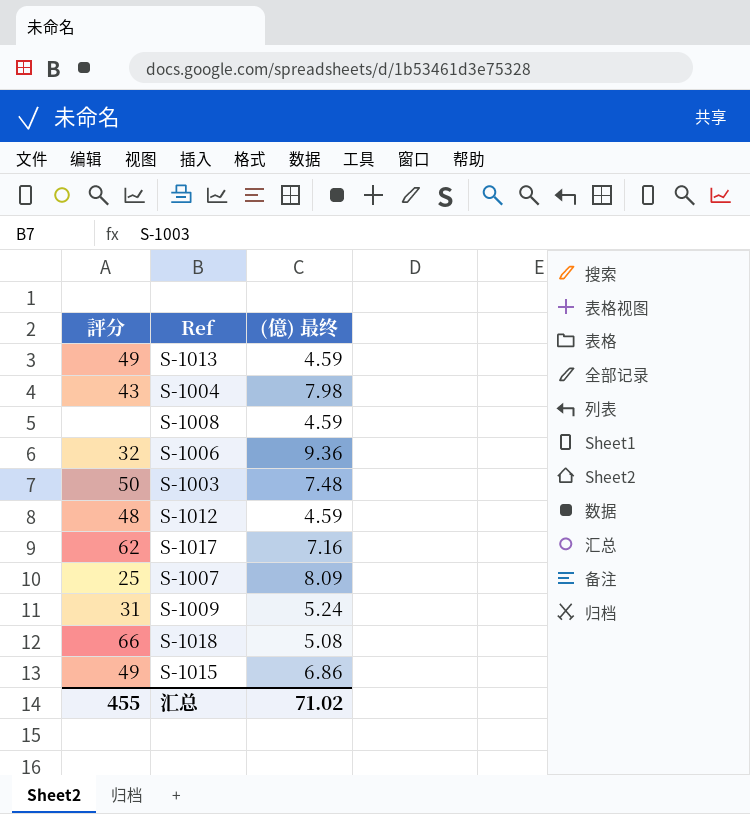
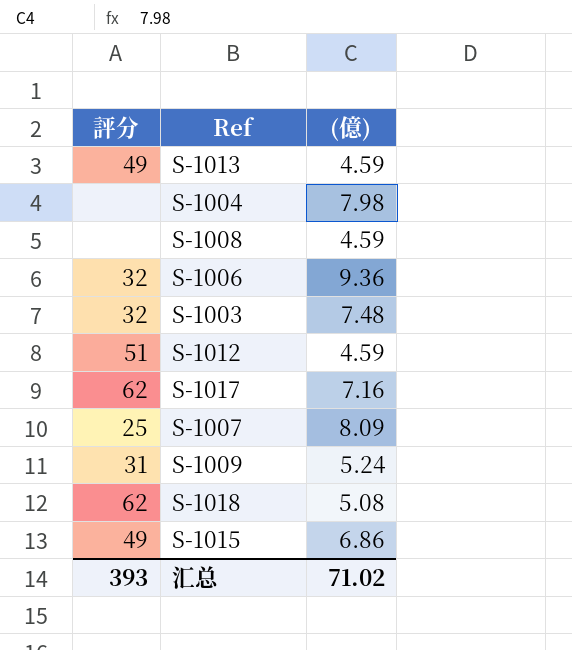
column name: (億) 最终 -> (億)
S-1004 | 評分: 43 -> none
S-1003 | 評分: 50 -> 32
S-1012 | 評分: 48 -> 51
S-1018 | 評分: 66 -> 62
汇总 | 評分: 455 -> 393

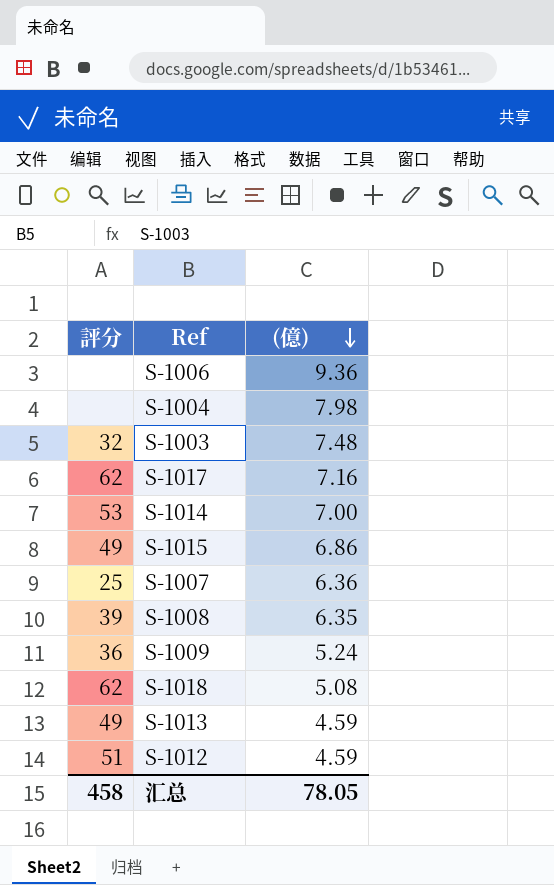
row order: none -> (億) descending
S-1006 | 評分: 32 -> none
row S-1014: none -> 53 | 7.00
S-1007 | (億): 8.09 -> 6.36
S-1008 | 評分: none -> 39
S-1008 | (億): 4.59 -> 6.35
S-1009 | 評分: 31 -> 36
汇总 | 評分: 393 -> 458
汇总 | (億): 71.02 -> 78.05

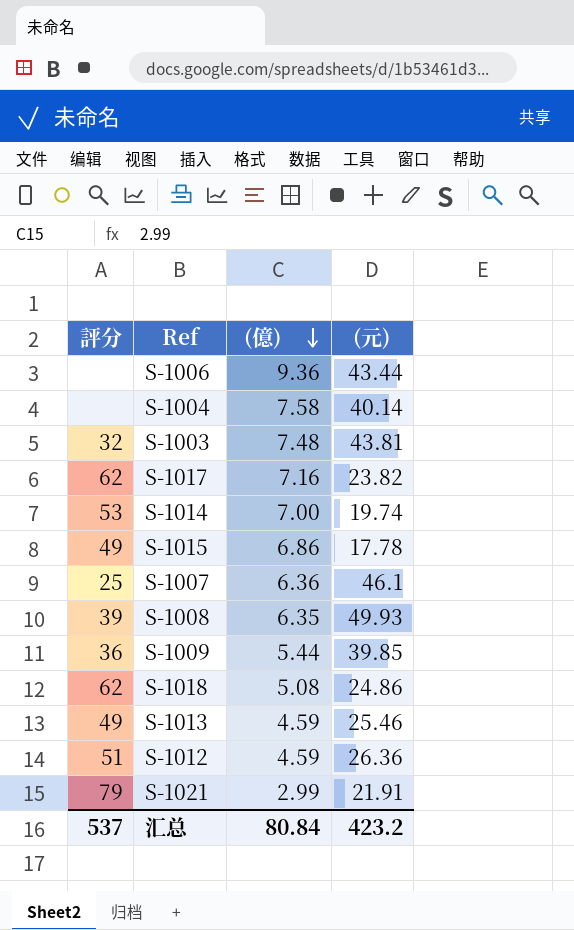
column (元) | position: none -> 4
S-1004 | (億): 7.98 -> 7.58
S-1009 | (億): 5.24 -> 5.44
row S-1021: none -> 79 | 2.99 | 21.91
汇总 | 評分: 458 -> 537
汇总 | (億): 78.05 -> 80.84

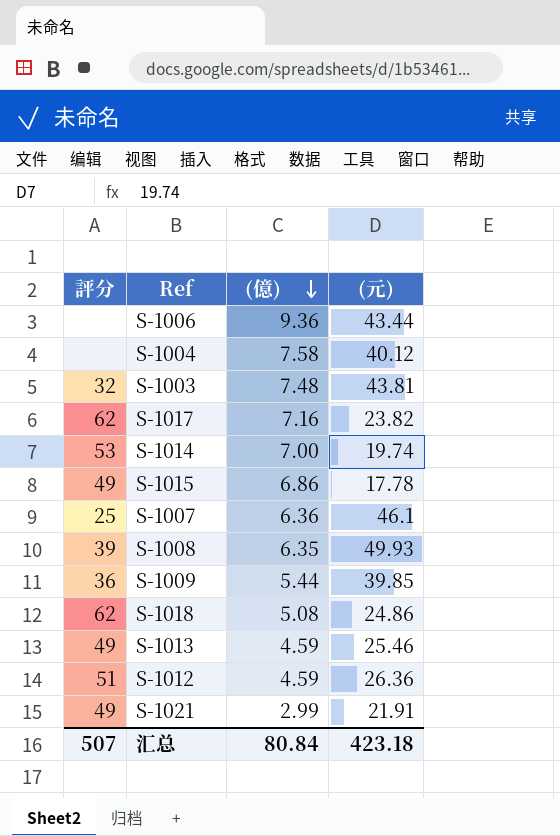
S-1004 | (元): 40.14 -> 40.12
S-1021 | 評分: 79 -> 49
汇总 | 評分: 537 -> 507
汇总 | (元): 423.2 -> 423.18

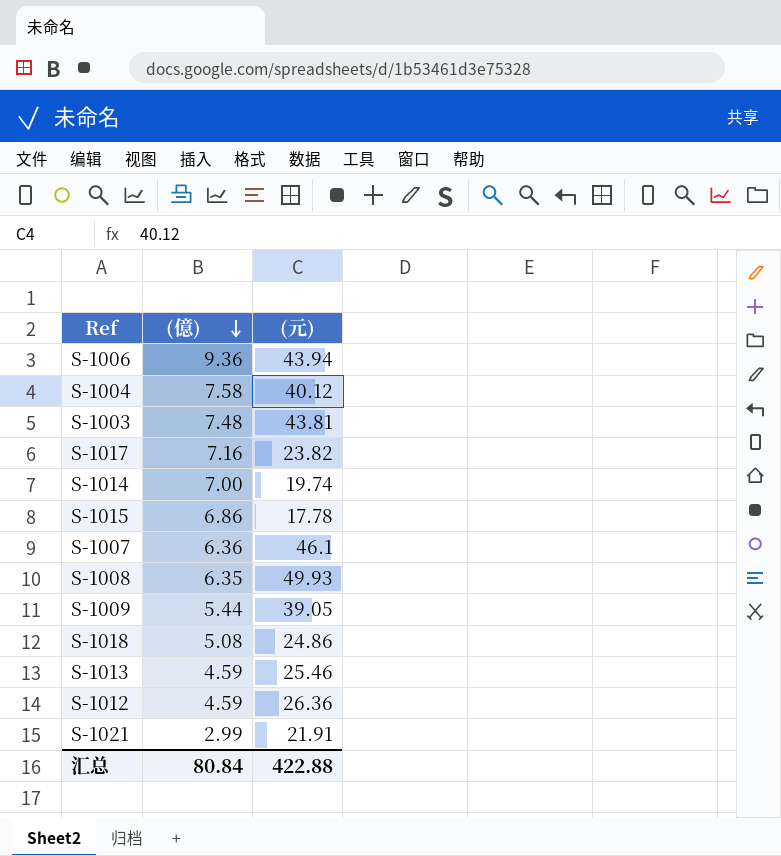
column 評分 | position: 1 -> none
S-1006 | (元): 43.44 -> 43.94
S-1009 | (元): 39.85 -> 39.05
汇总 | (元): 423.18 -> 422.88

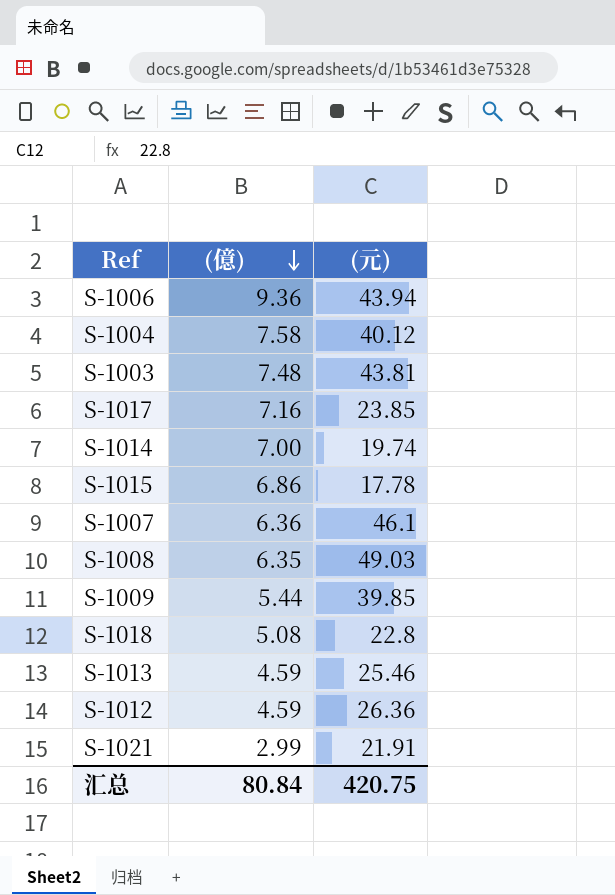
S-1017 | (元): 23.82 -> 23.85
S-1008 | (元): 49.93 -> 49.03
S-1009 | (元): 39.05 -> 39.85
S-1018 | (元): 24.86 -> 22.8
汇总 | (元): 422.88 -> 420.75

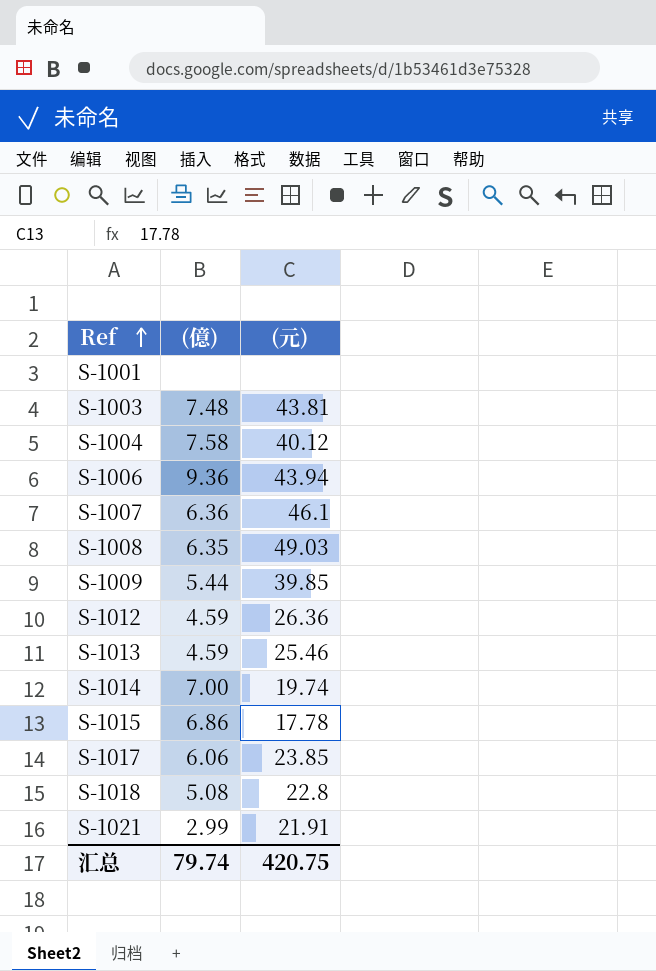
row order: (億) descending -> Ref ascending
row S-1001: none -> none | none
S-1017 | (億): 7.16 -> 6.06
汇总 | (億): 80.84 -> 79.74

